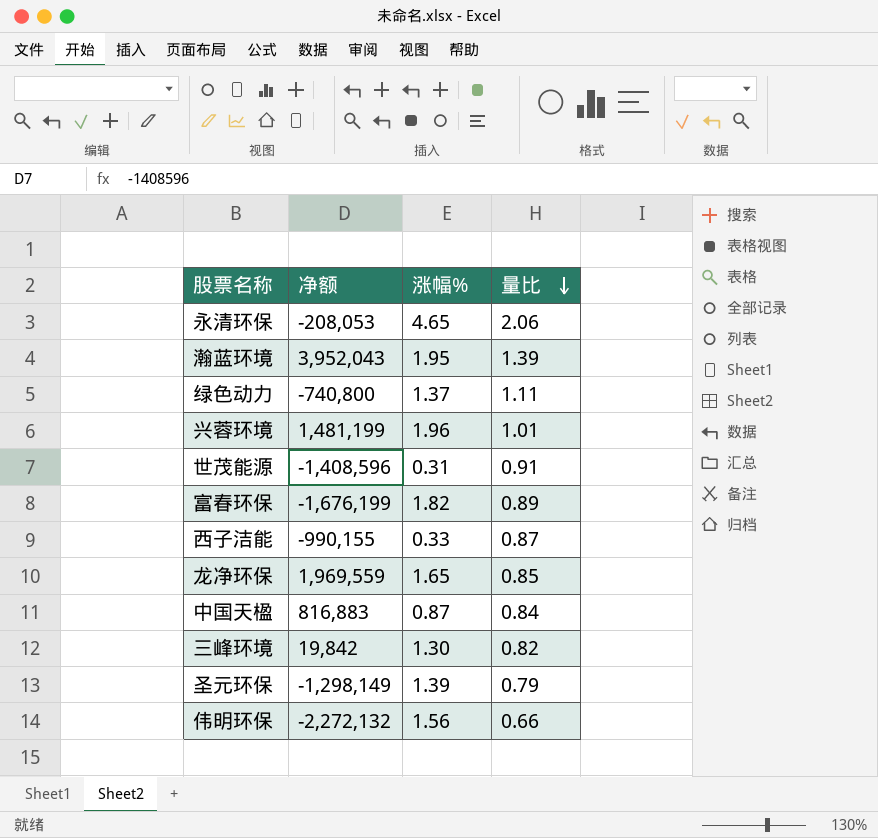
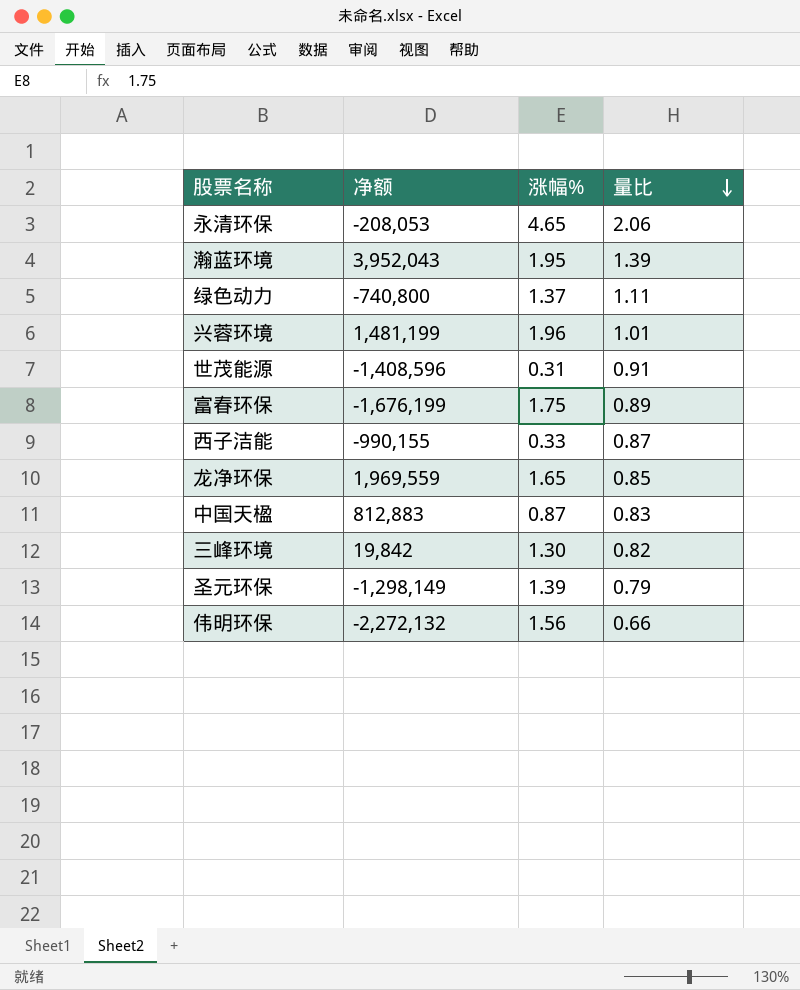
富春环保 | 涨幅%: 1.82 -> 1.75
中国天楹 | 净额: 816,883 -> 812,883
中国天楹 | 量比: 0.84 -> 0.83

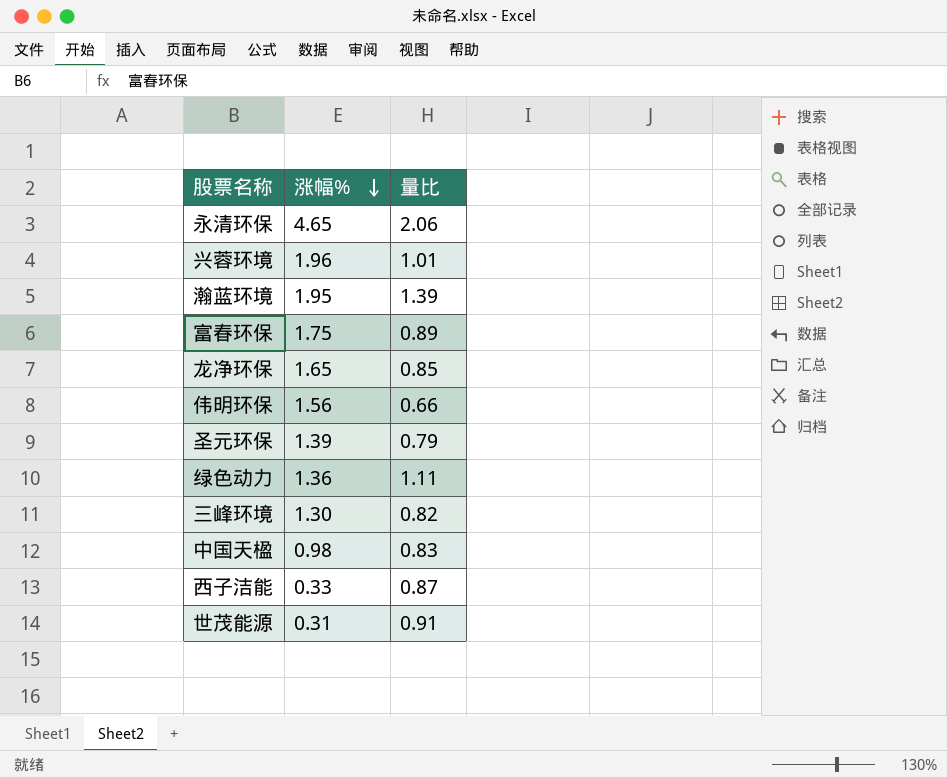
row order: 量比 descending -> 涨幅% descending
column 净额 | position: 2 -> none
绿色动力 | 涨幅%: 1.37 -> 1.36
中国天楹 | 涨幅%: 0.87 -> 0.98

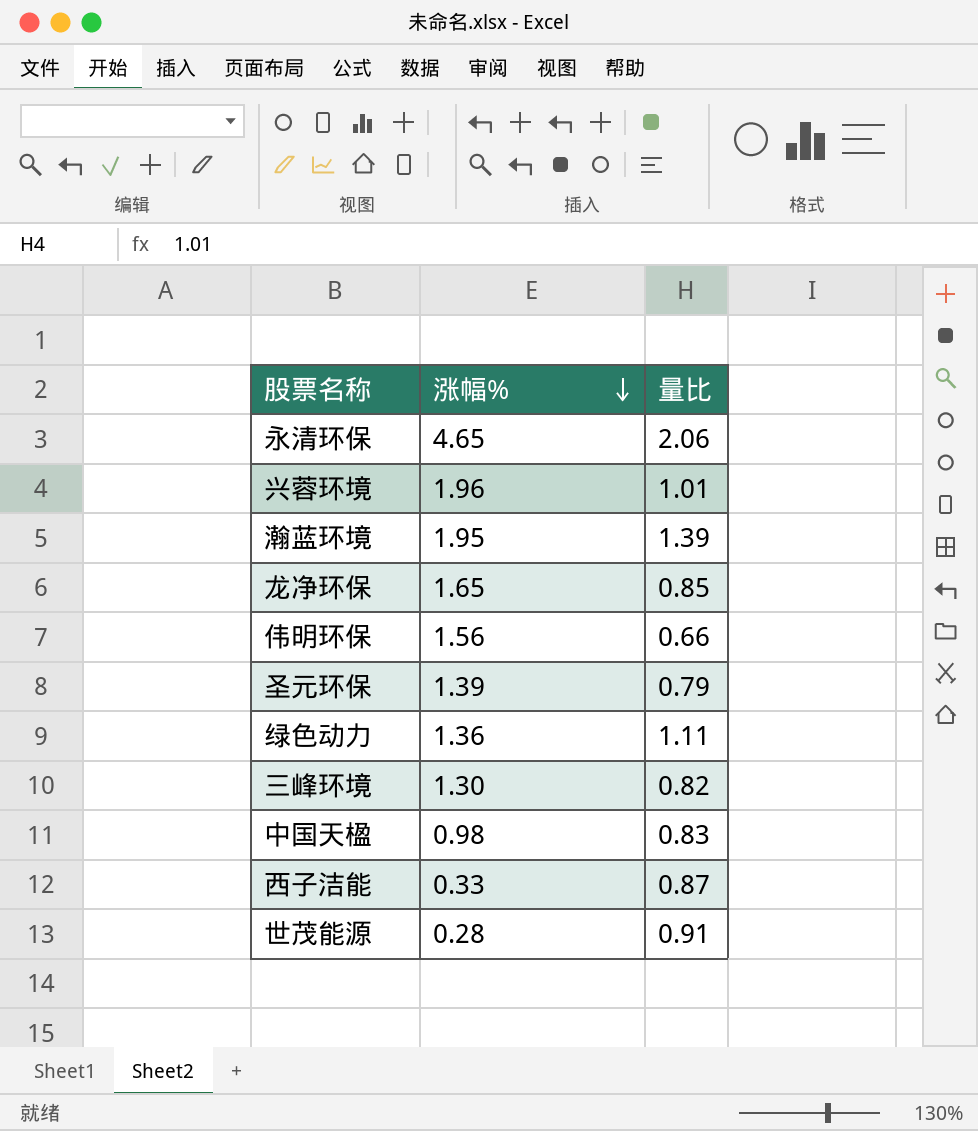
row 富春环保: 1.75 | 0.89 -> none
世茂能源 | 涨幅%: 0.31 -> 0.28

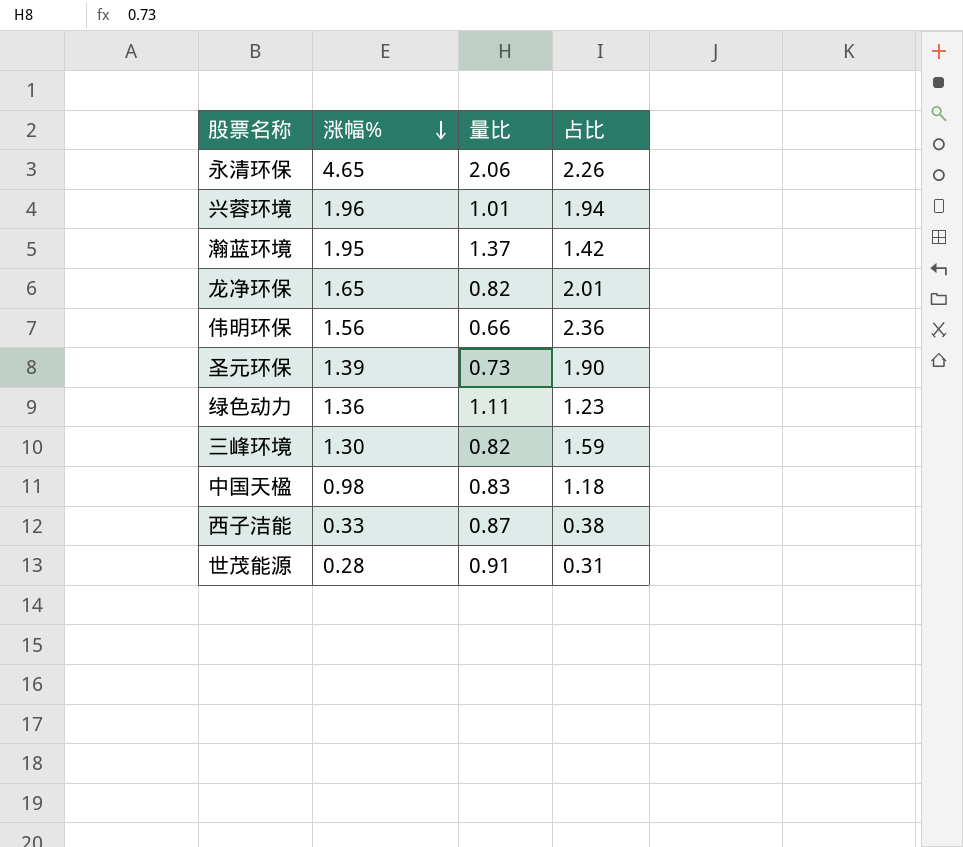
column 占比 | formula: none -> [涨幅%] / [量比]
瀚蓝环境 | 量比: 1.39 -> 1.37
龙净环保 | 量比: 0.85 -> 0.82
圣元环保 | 量比: 0.79 -> 0.73

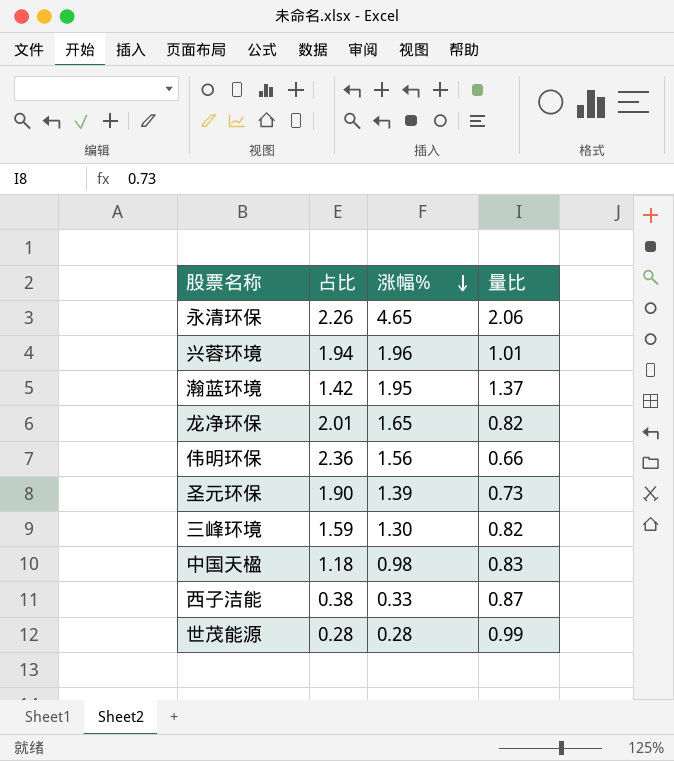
column 占比 | position: 4 -> 2
row 绿色动力: 1.36 | 1.11 | 1.23 -> none
世茂能源 | 占比: 0.31 -> 0.28
世茂能源 | 量比: 0.91 -> 0.99

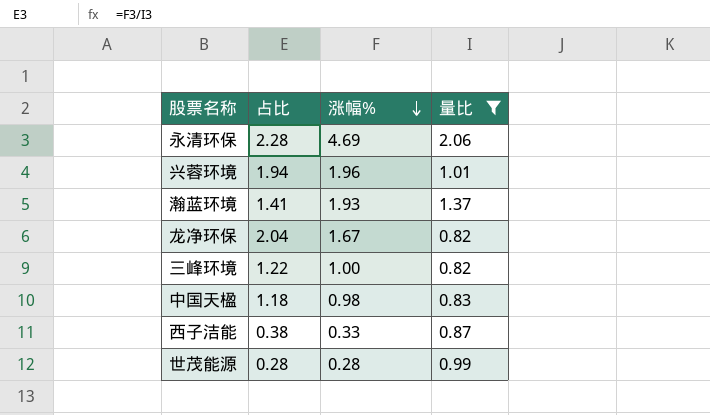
filter: none -> 量比 >= 0.82
永清环保 | 占比: 2.26 -> 2.28
永清环保 | 涨幅%: 4.65 -> 4.69
瀚蓝环境 | 占比: 1.42 -> 1.41
瀚蓝环境 | 涨幅%: 1.95 -> 1.93
龙净环保 | 占比: 2.01 -> 2.04
龙净环保 | 涨幅%: 1.65 -> 1.67
三峰环境 | 占比: 1.59 -> 1.22
三峰环境 | 涨幅%: 1.30 -> 1.00

